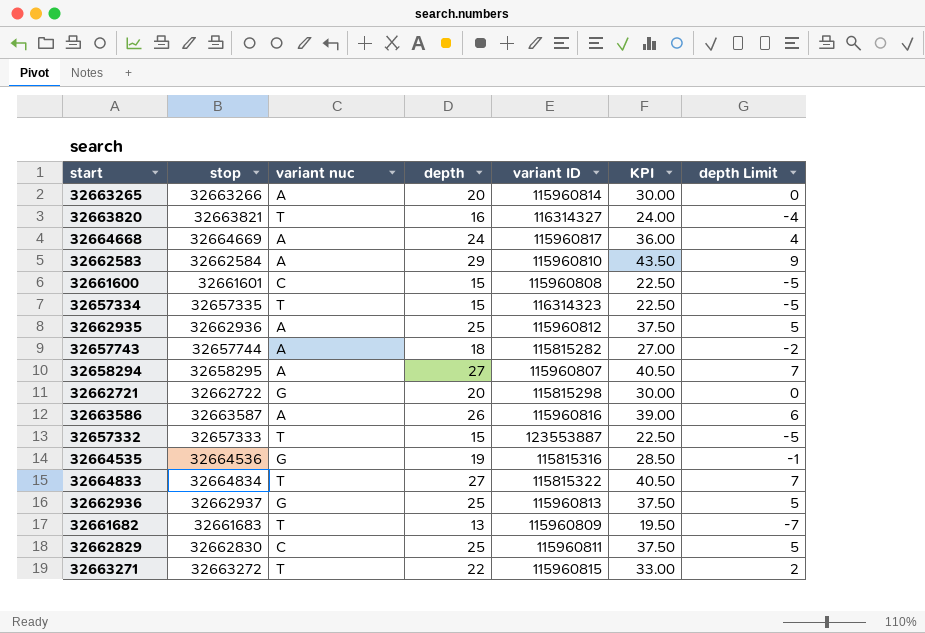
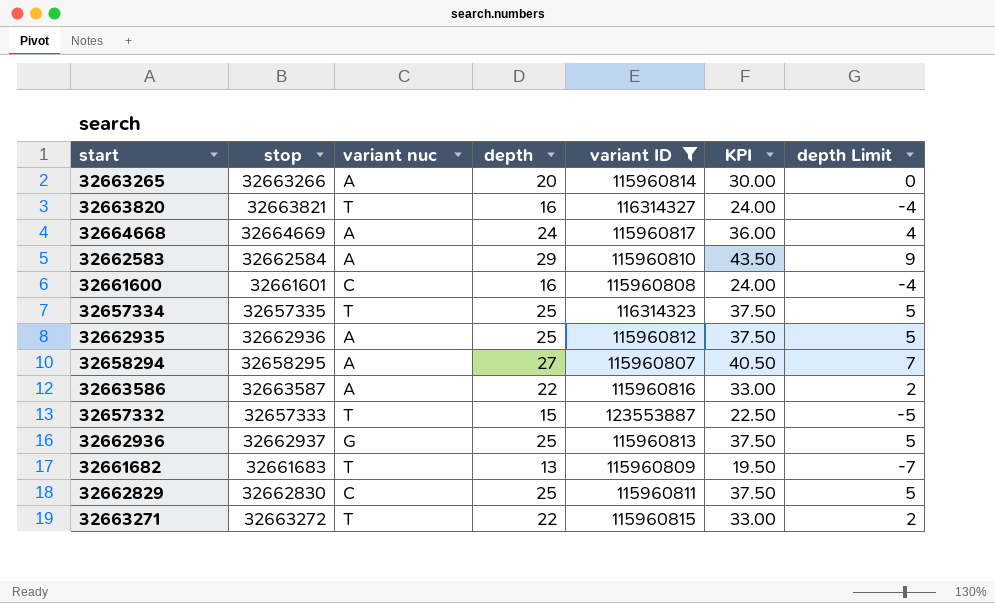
filter: none -> variant ID >= 115960807
32661600 | depth: 15 -> 16
32661600 | KPI: 22.50 -> 24.00
32661600 | depth Limit: -5 -> -4
32657334 | depth: 15 -> 25
32657334 | KPI: 22.50 -> 37.50
32657334 | depth Limit: -5 -> 5
32663586 | depth: 26 -> 22
32663586 | KPI: 39.00 -> 33.00
32663586 | depth Limit: 6 -> 2

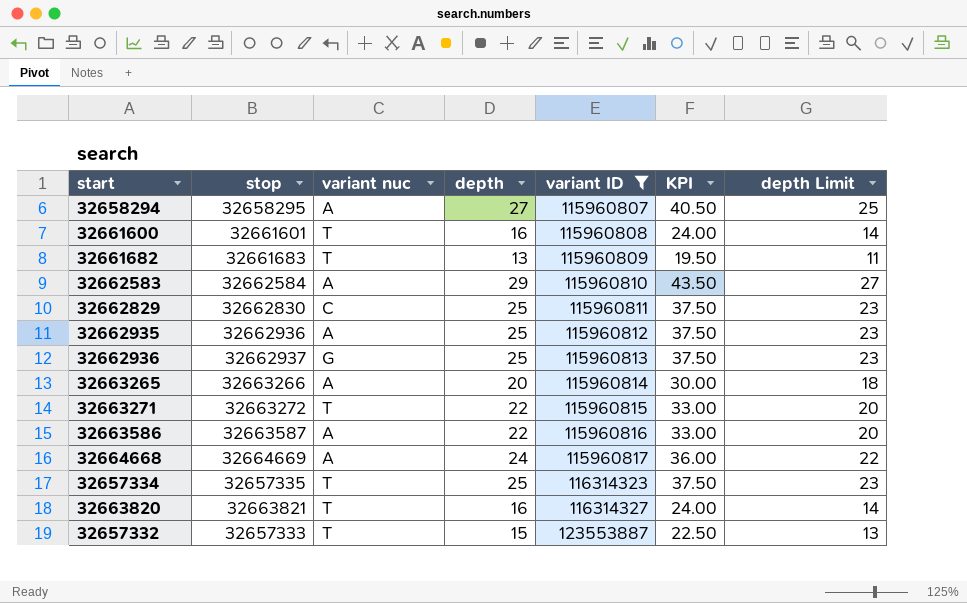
row order: none -> variant ID ascending
column depth Limit | formula: [depth] - 20 -> [depth] - 2
32661600 | variant nuc: C -> T

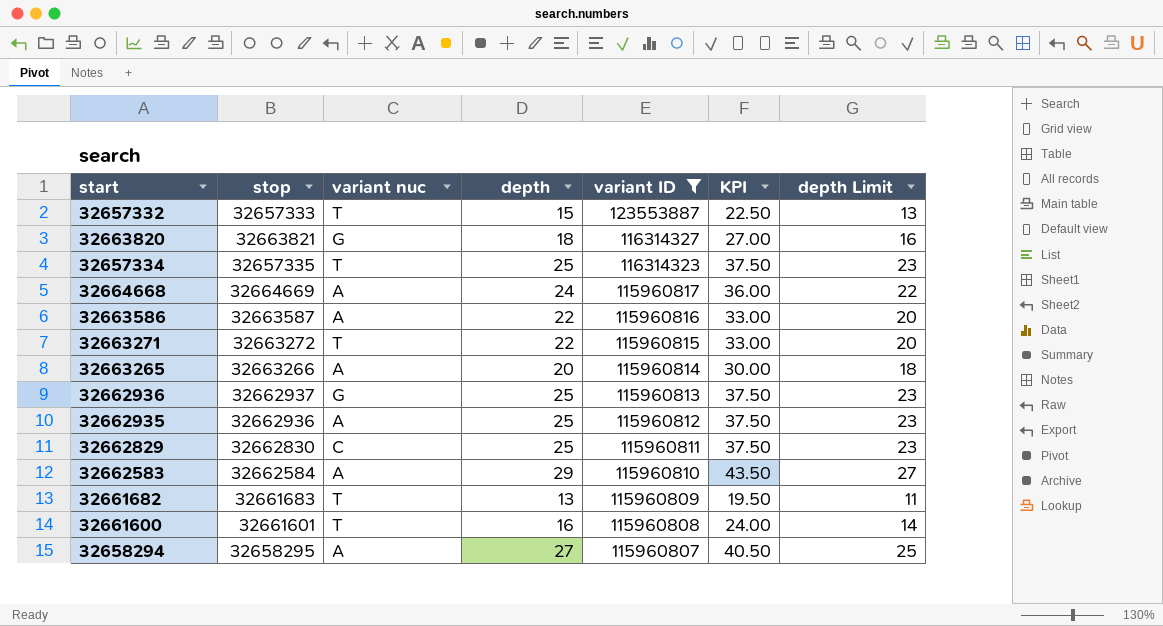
row order: variant ID ascending -> variant ID descending
32663820 | variant nuc: T -> G
32663820 | depth: 16 -> 18
32663820 | KPI: 24.00 -> 27.00
32663820 | depth Limit: 14 -> 16

